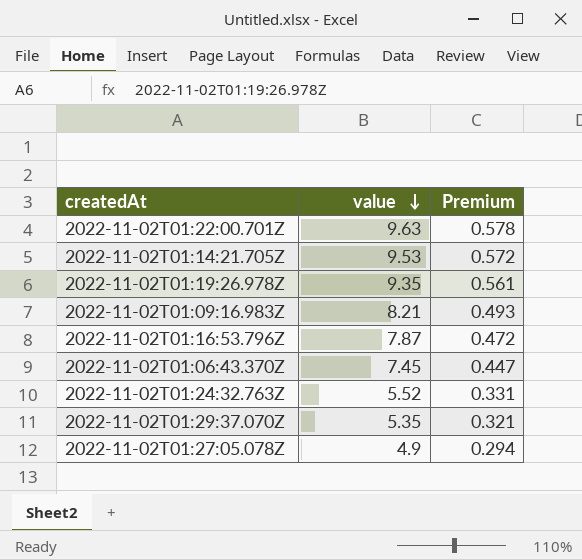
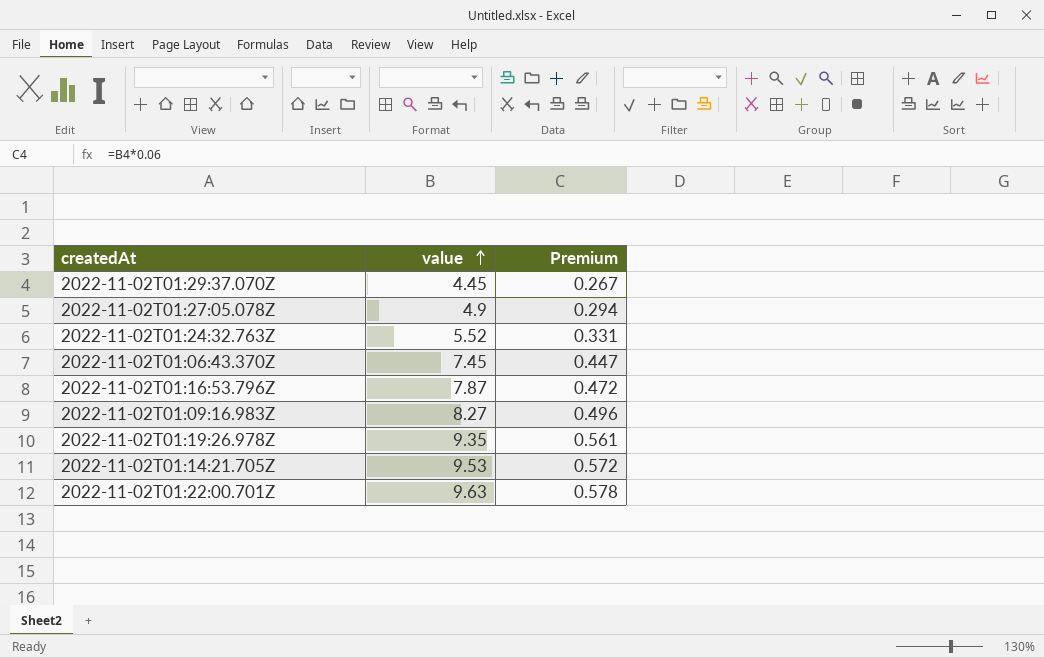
row order: value descending -> value ascending
2022-11-02T01:29:37.070Z | value: 5.35 -> 4.45
2022-11-02T01:29:37.070Z | Premium: 0.321 -> 0.267
2022-11-02T01:09:16.983Z | value: 8.21 -> 8.27
2022-11-02T01:09:16.983Z | Premium: 0.493 -> 0.496

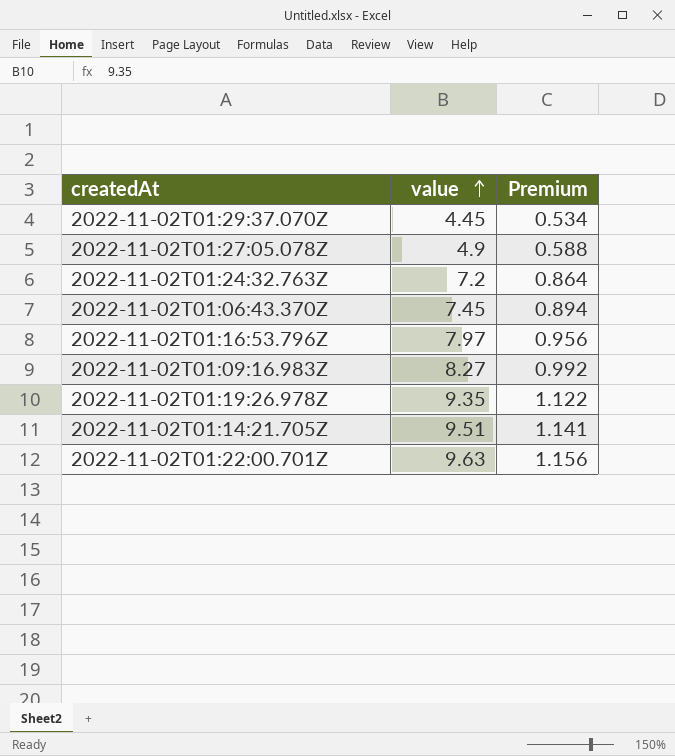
column Premium | formula: [value] * 0.06 -> [value] * 0.12
2022-11-02T01:24:32.763Z | value: 5.52 -> 7.2
2022-11-02T01:16:53.796Z | value: 7.87 -> 7.97
2022-11-02T01:14:21.705Z | value: 9.53 -> 9.51

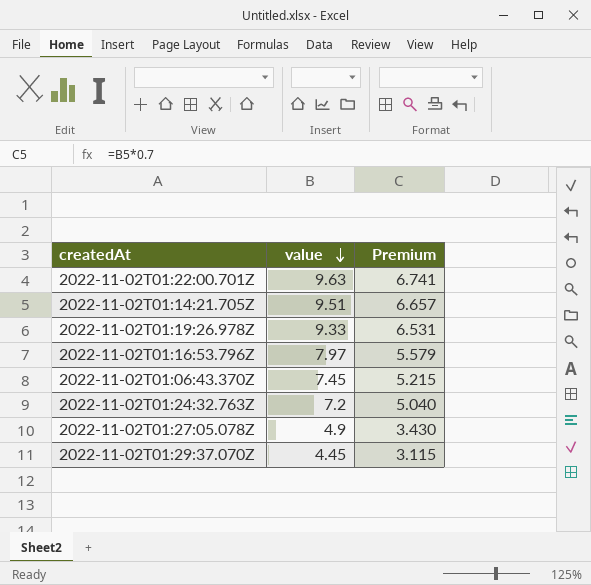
row order: value ascending -> value descending
column Premium | formula: [value] * 0.12 -> [value] * 0.7
row 2022-11-02T01:09:16.983Z: 8.27 | 0.992 -> none
2022-11-02T01:19:26.978Z | value: 9.35 -> 9.33

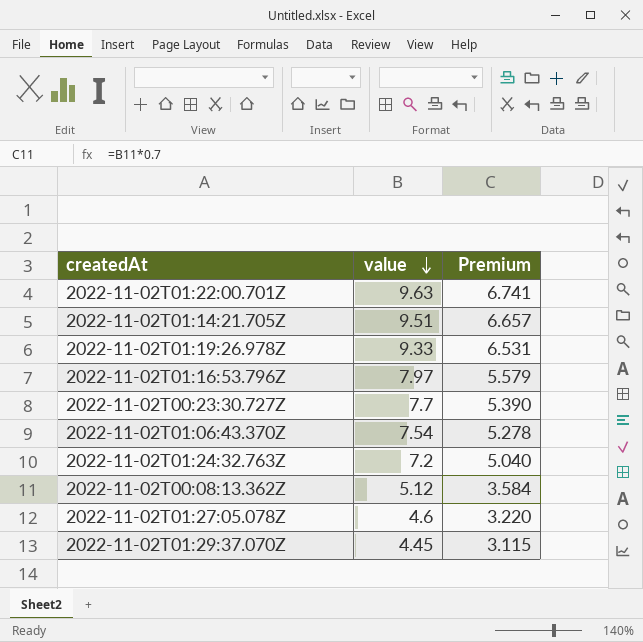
row 2022-11-02T00:23:30.727Z: none -> 7.7 | 5.390
2022-11-02T01:06:43.370Z | value: 7.45 -> 7.54
2022-11-02T01:06:43.370Z | Premium: 5.215 -> 5.278
row 2022-11-02T00:08:13.362Z: none -> 5.12 | 3.584
2022-11-02T01:27:05.078Z | value: 4.9 -> 4.6
2022-11-02T01:27:05.078Z | Premium: 3.430 -> 3.220

